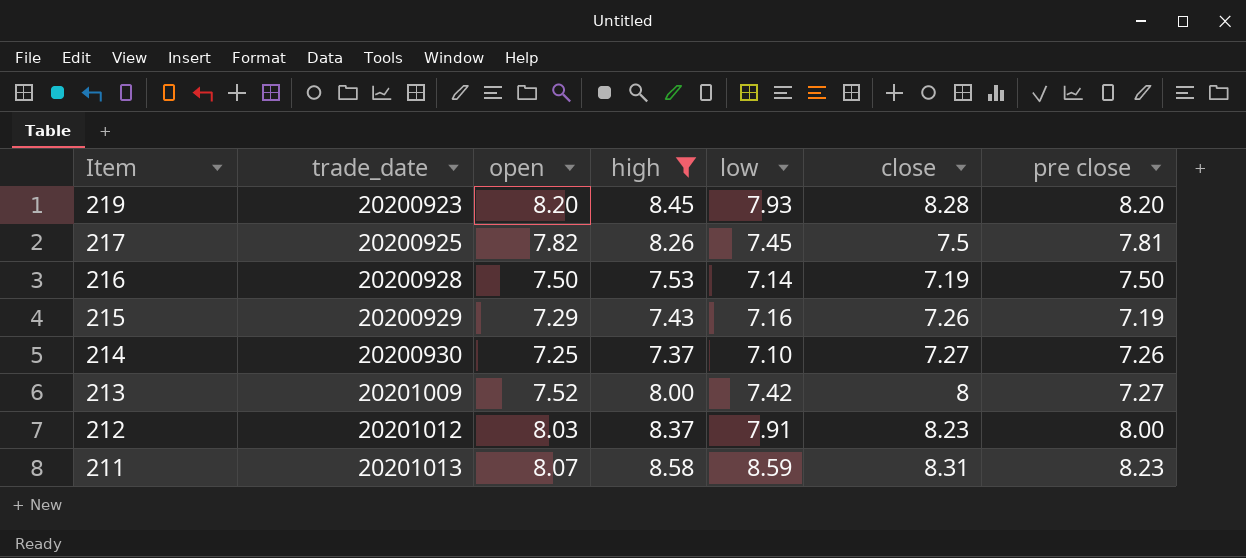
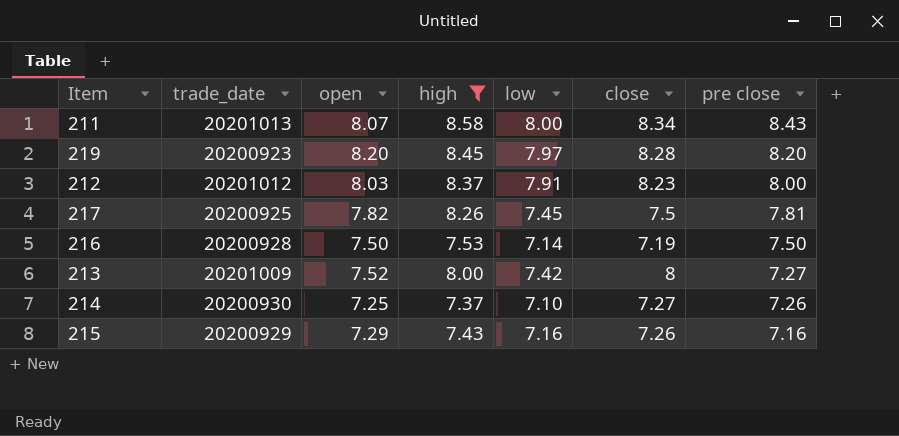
row order: Item descending -> pre close descending
211 | low: 8.59 -> 8.00
211 | close: 8.31 -> 8.34
211 | pre close: 8.23 -> 8.43
219 | low: 7.93 -> 7.97
215 | pre close: 7.19 -> 7.16

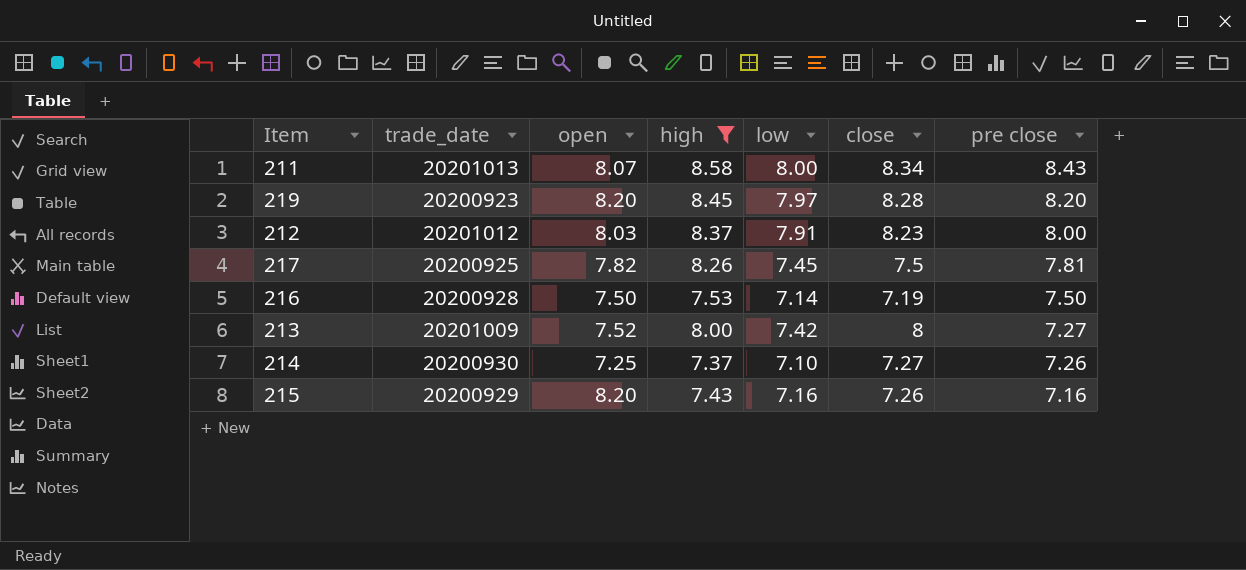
215 | open: 7.29 -> 8.20

